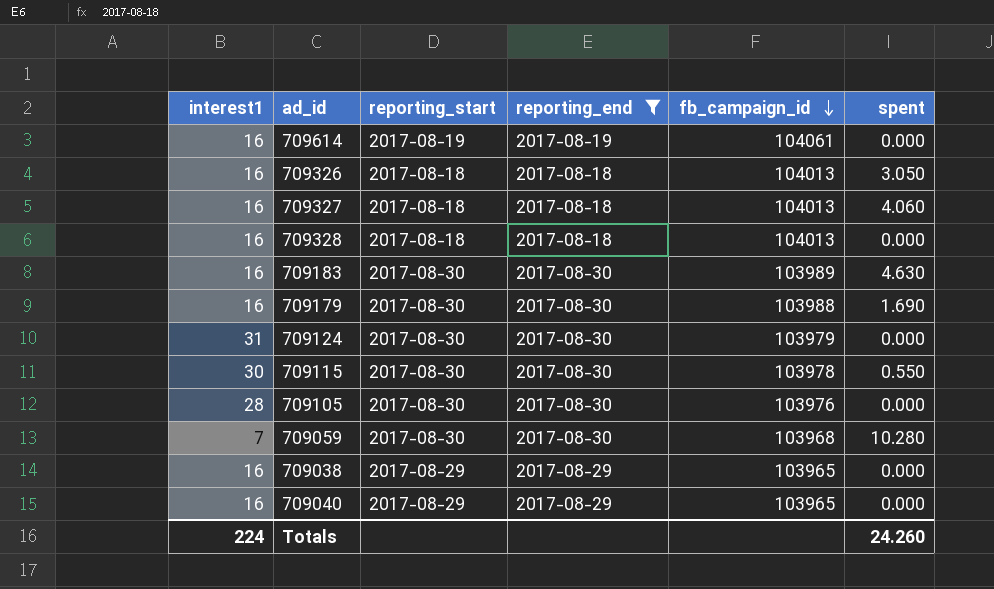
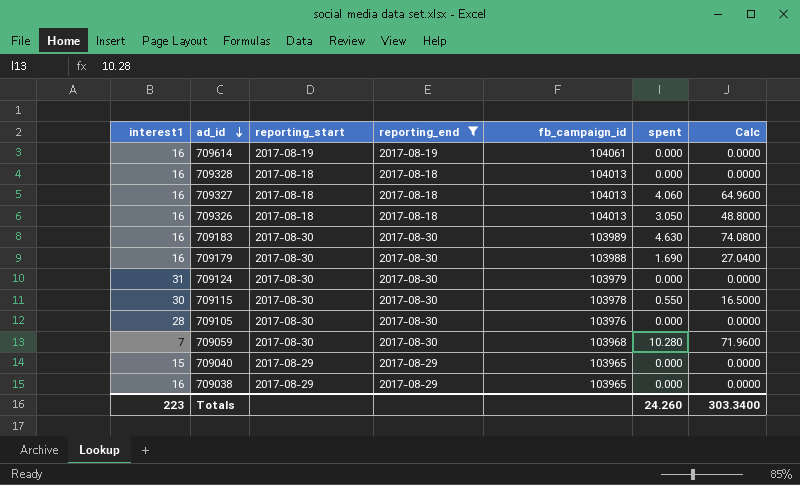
row order: fb_campaign_id descending -> ad_id descending
column Calc | formula: none -> [interest1] * [spent]
709040 | interest1: 16 -> 15
Totals | interest1: 224 -> 223

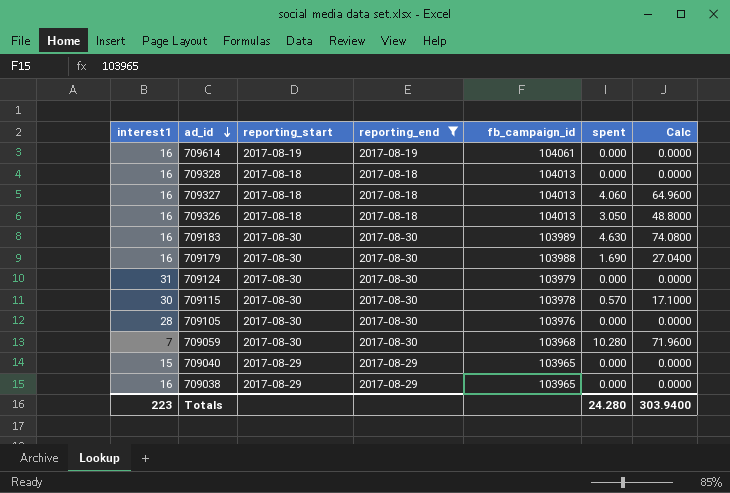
709115 | spent: 0.550 -> 0.570
709115 | Calc: 16.5000 -> 17.1000
Totals | spent: 24.260 -> 24.280
Totals | Calc: 303.3400 -> 303.9400

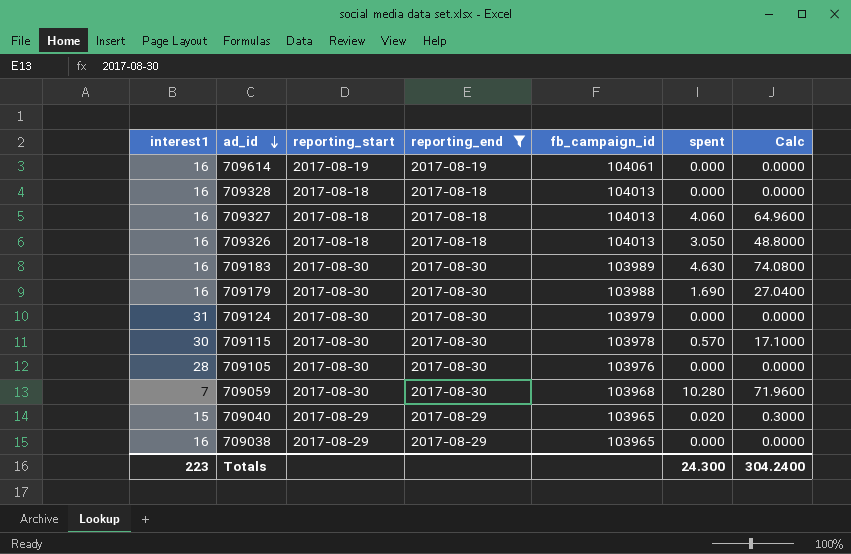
709040 | spent: 0.000 -> 0.020
709040 | Calc: 0.0000 -> 0.3000
Totals | spent: 24.280 -> 24.300
Totals | Calc: 303.9400 -> 304.2400

